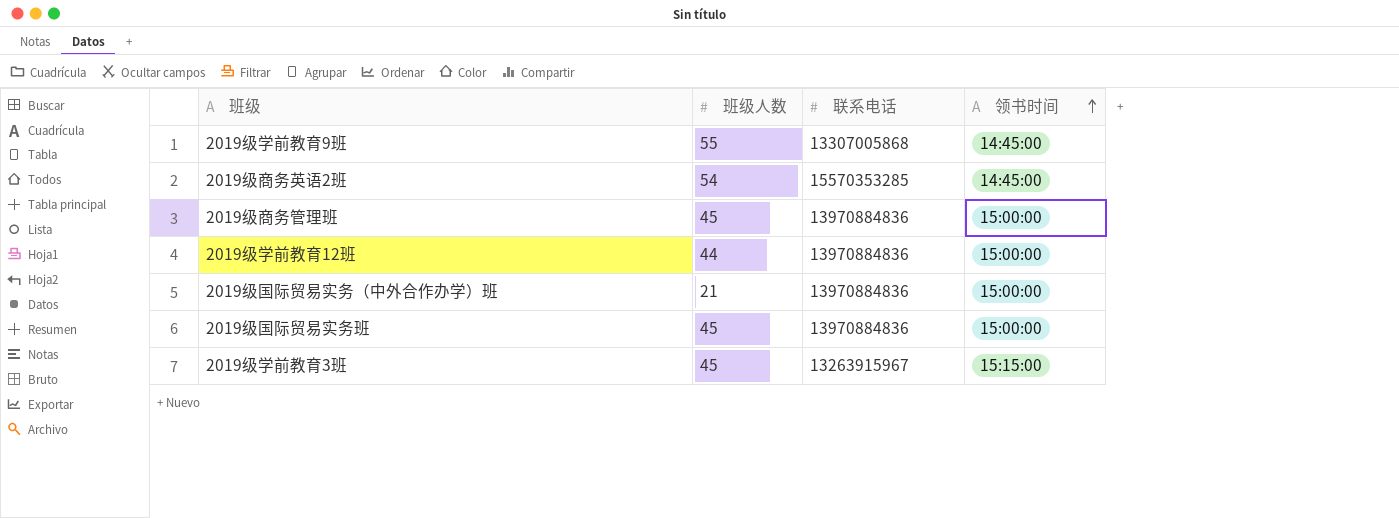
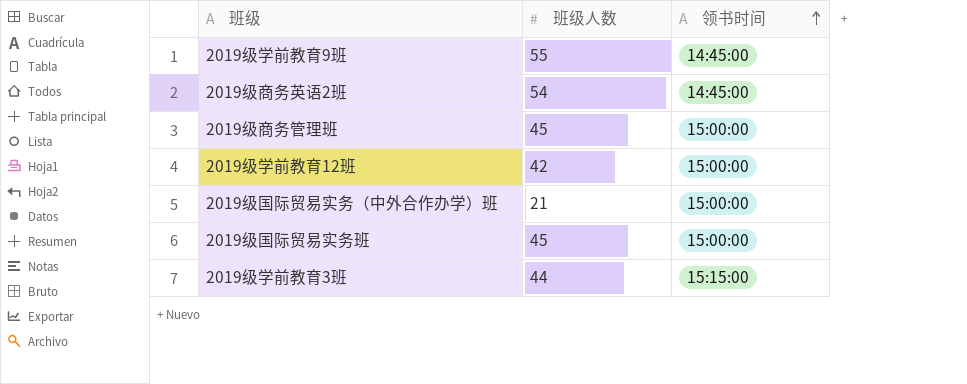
column 联系电话 | position: 3 -> none
2019级学前教育12班 | 班级人数: 44 -> 42
2019级学前教育3班 | 班级人数: 45 -> 44

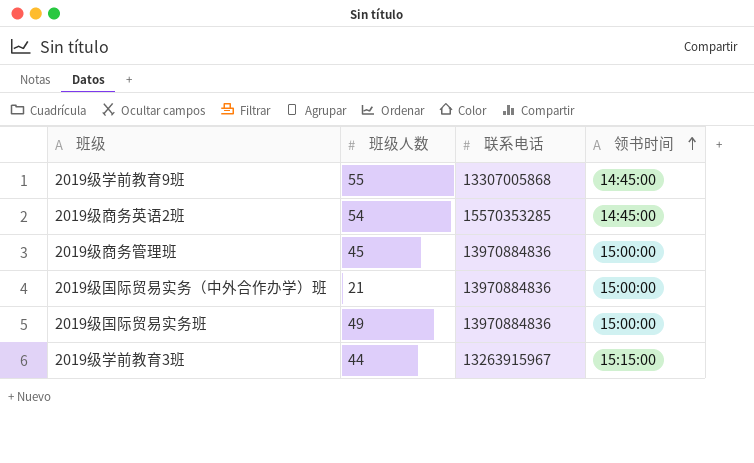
column 联系电话 | position: none -> 3
row 2019级学前教育12班: 42 | 15:00:00 -> none
2019级国际贸易实务班 | 班级人数: 45 -> 49

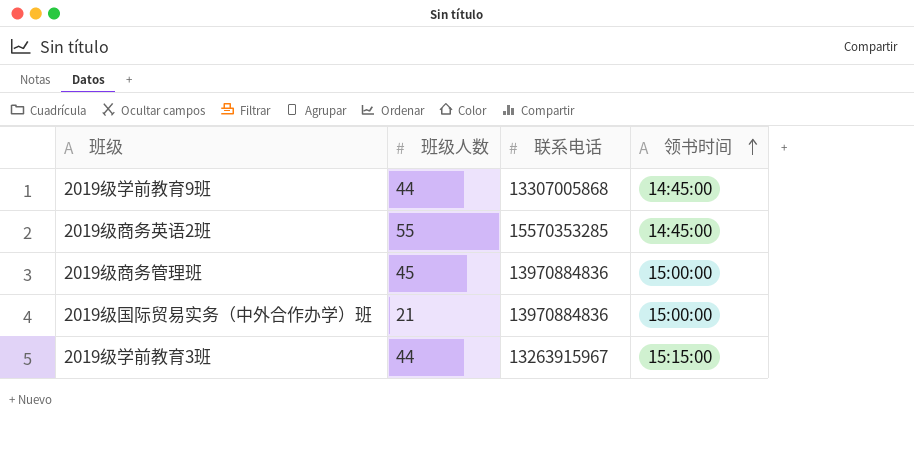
row 2019级国际贸易实务班: 49 | 13970884836 | 15:00:00 -> none
2019级学前教育9班 | 班级人数: 55 -> 44
2019级商务英语2班 | 班级人数: 54 -> 55

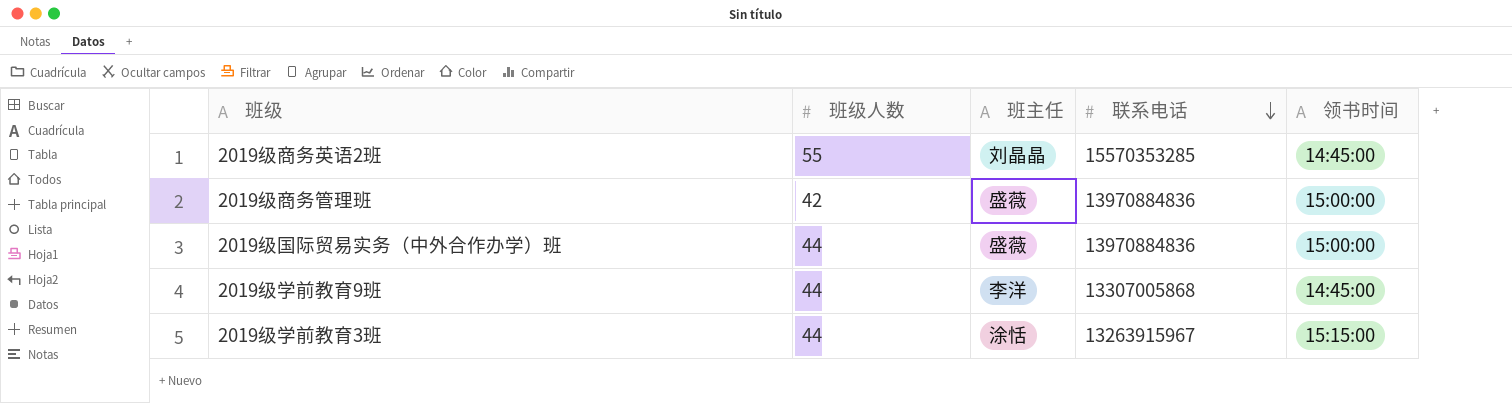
row order: 领书时间 ascending -> 联系电话 descending
column 班主任 | position: none -> 3
2019级商务管理班 | 班级人数: 45 -> 42
2019级国际贸易实务（中外合作办学）班 | 班级人数: 21 -> 44

